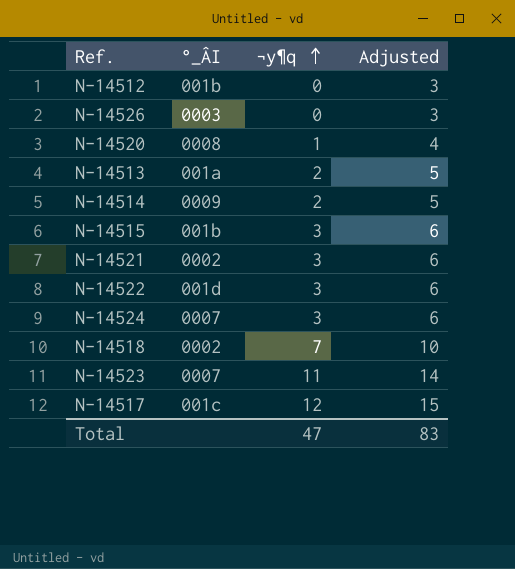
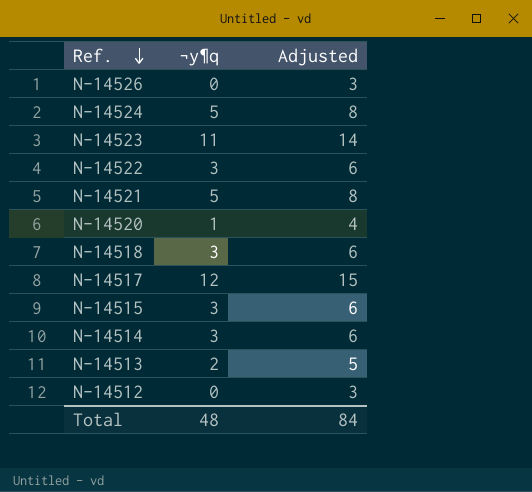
row order: ¬y¶q ascending -> Ref. descending
column °_ÂI | position: 2 -> none
N-14524 | ¬y¶q: 3 -> 5
N-14524 | Adjusted: 6 -> 8
N-14521 | ¬y¶q: 3 -> 5
N-14521 | Adjusted: 6 -> 8
N-14518 | ¬y¶q: 7 -> 3
N-14518 | Adjusted: 10 -> 6
N-14514 | ¬y¶q: 2 -> 3
N-14514 | Adjusted: 5 -> 6
Total | ¬y¶q: 47 -> 48
Total | Adjusted: 83 -> 84

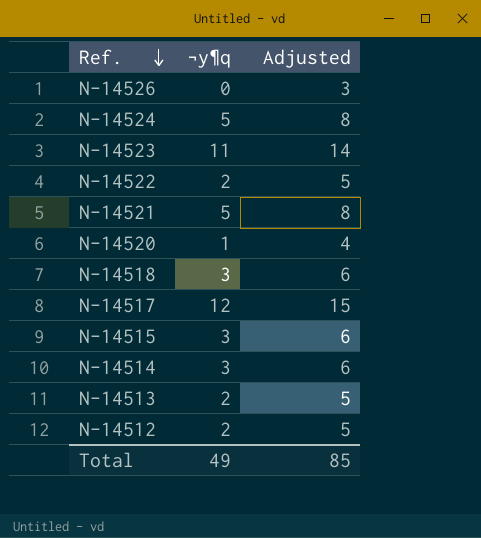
N-14522 | ¬y¶q: 3 -> 2
N-14522 | Adjusted: 6 -> 5
N-14512 | ¬y¶q: 0 -> 2
N-14512 | Adjusted: 3 -> 5
Total | ¬y¶q: 48 -> 49
Total | Adjusted: 84 -> 85

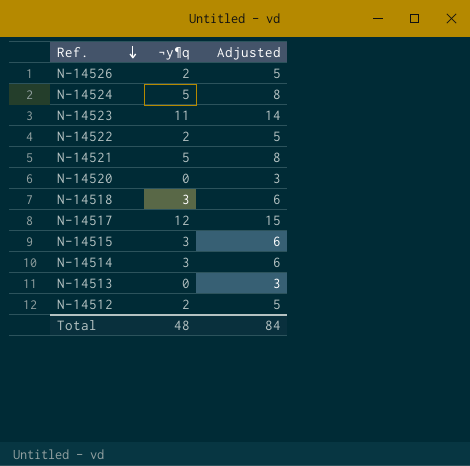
N-14526 | ¬y¶q: 0 -> 2
N-14526 | Adjusted: 3 -> 5
N-14520 | ¬y¶q: 1 -> 0
N-14520 | Adjusted: 4 -> 3
N-14513 | ¬y¶q: 2 -> 0
N-14513 | Adjusted: 5 -> 3
Total | ¬y¶q: 49 -> 48
Total | Adjusted: 85 -> 84

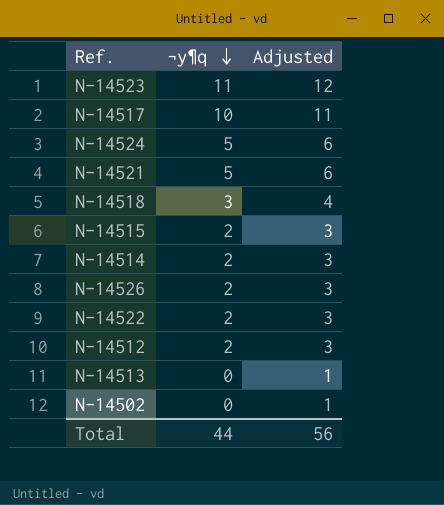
row order: Ref. descending -> ¬y¶q descending
column Adjusted | formula: [¬y¶q] + 3 -> [¬y¶q] + 1
row N-14520: 0 | 3 -> none
N-14517 | ¬y¶q: 12 -> 10
N-14515 | ¬y¶q: 3 -> 2
N-14514 | ¬y¶q: 3 -> 2
row N-14502: none -> 0 | 1
Total | ¬y¶q: 48 -> 44
Total | Adjusted: 84 -> 56

